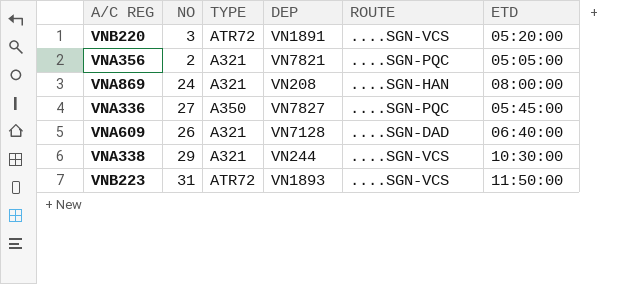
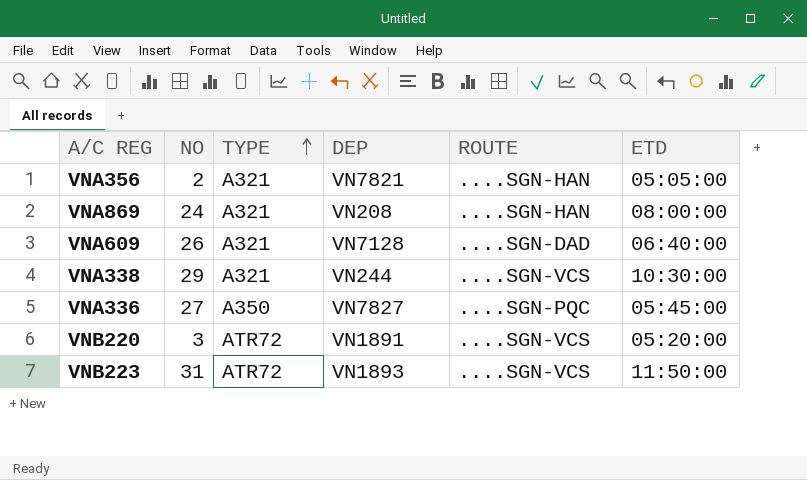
row order: none -> TYPE ascending
VNA356 | ROUTE: ....SGN-PQC -> ....SGN-HAN

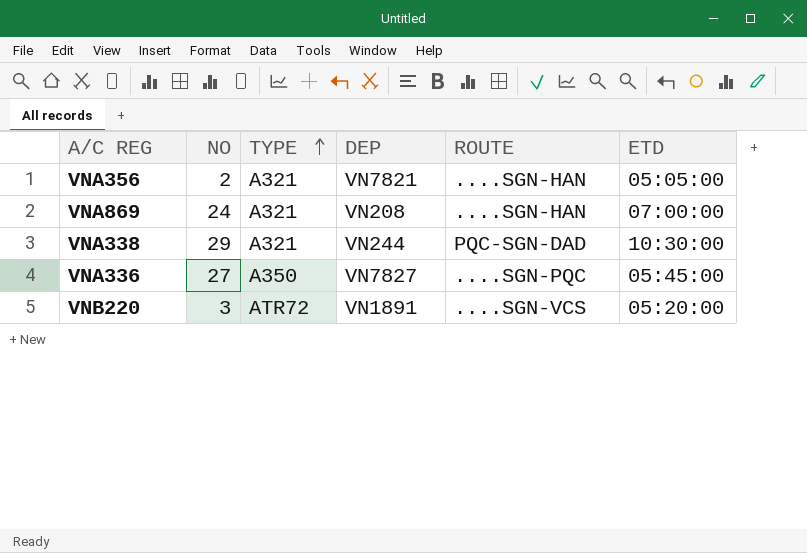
row VNA609: 26 | A321 | VN7128 | ....SGN-DAD | 06:40:00 -> none
row VNB223: 31 | ATR72 | VN1893 | ....SGN-VCS | 11:50:00 -> none
VNA869 | ETD: 08:00:00 -> 07:00:00
VNA338 | ROUTE: ....SGN-VCS -> PQC-SGN-DAD

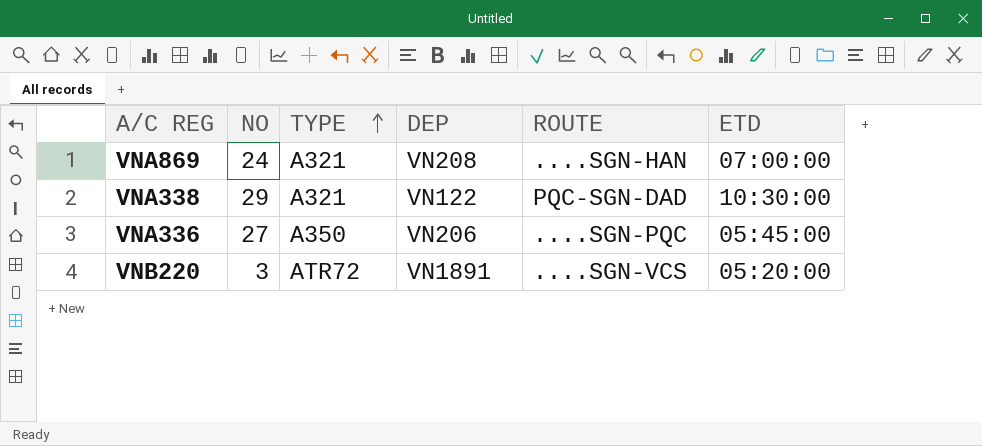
row VNA356: 2 | A321 | VN7821 | ....SGN-HAN | 05:05:00 -> none
VNA338 | DEP: VN244 -> VN122
VNA336 | DEP: VN7827 -> VN206

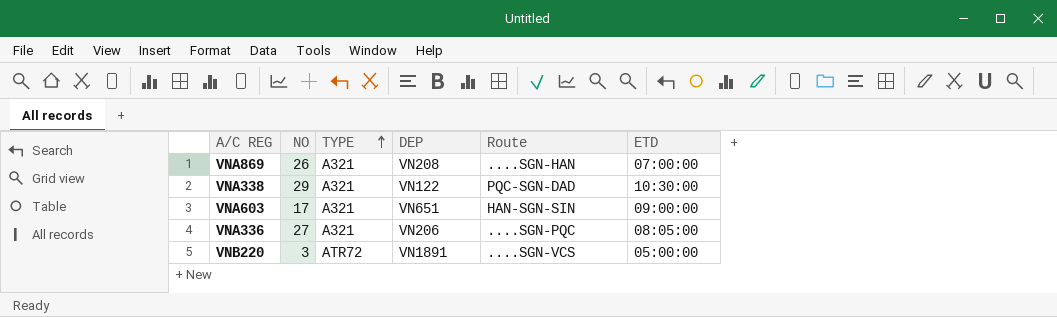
column name: ROUTE -> Route
VNA869 | NO: 24 -> 26
row VNA603: none -> 17 | A321 | VN651 | HAN-SGN-SIN | 09:00:00
VNA336 | TYPE: A350 -> A321
VNA336 | ETD: 05:45:00 -> 08:05:00
VNB220 | ETD: 05:20:00 -> 05:00:00

